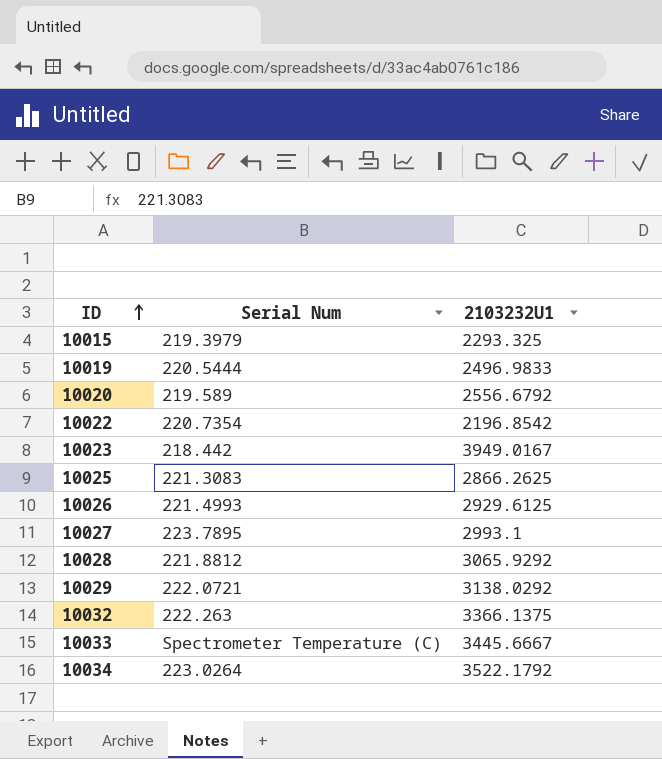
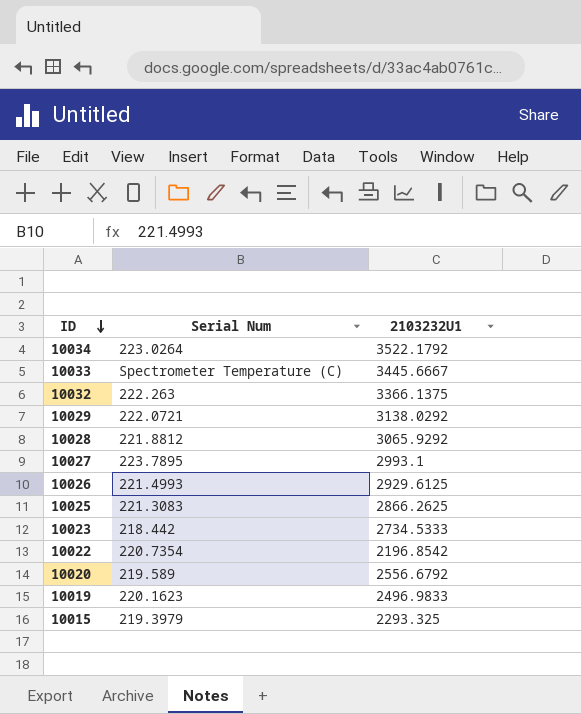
row order: ID ascending -> ID descending
10023 | 2103232U1: 3949.0167 -> 2734.5333
10019 | Serial Num: 220.5444 -> 220.1623

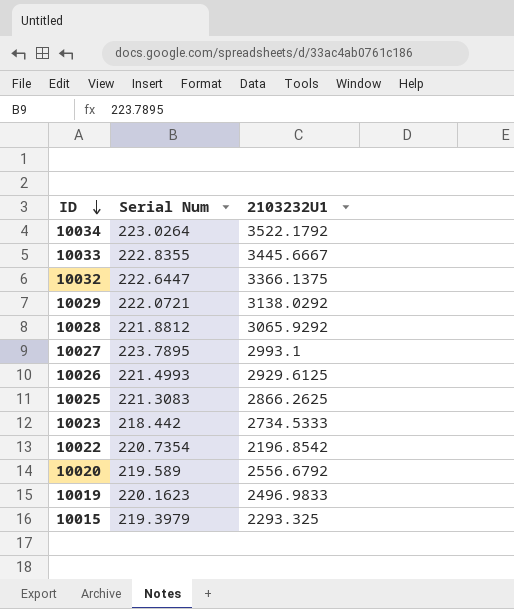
10033 | Serial Num: Spectrometer Temperature (C) -> 222.8355
10032 | Serial Num: 222.263 -> 222.6447

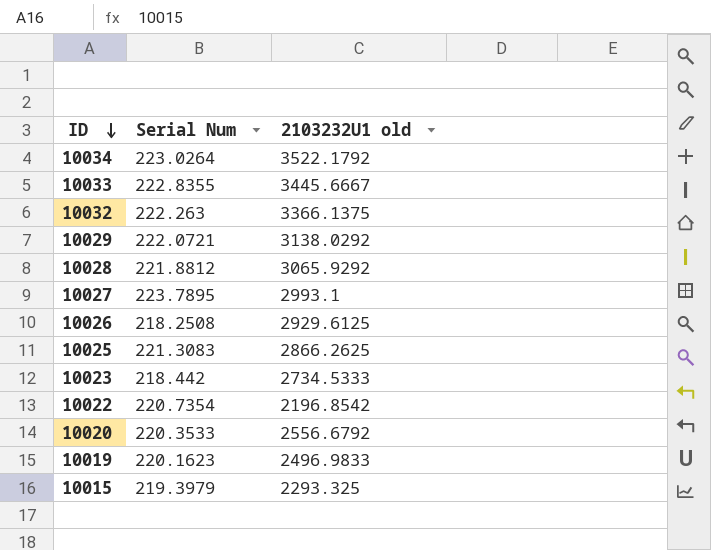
column name: 2103232U1 -> 2103232U1 old
10032 | Serial Num: 222.6447 -> 222.263
10026 | Serial Num: 221.4993 -> 218.2508
10020 | Serial Num: 219.589 -> 220.3533

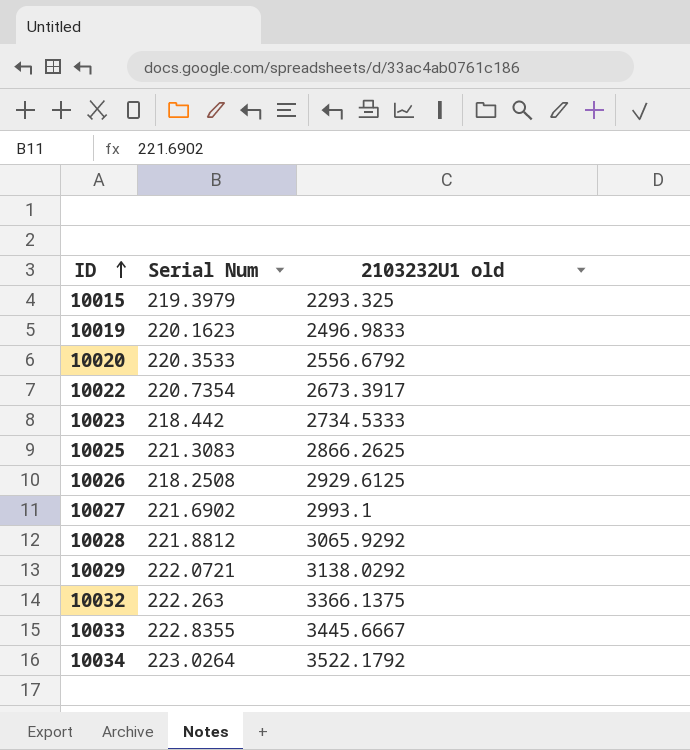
row order: ID descending -> ID ascending
10022 | 2103232U1 old: 2196.8542 -> 2673.3917
10027 | Serial Num: 223.7895 -> 221.6902

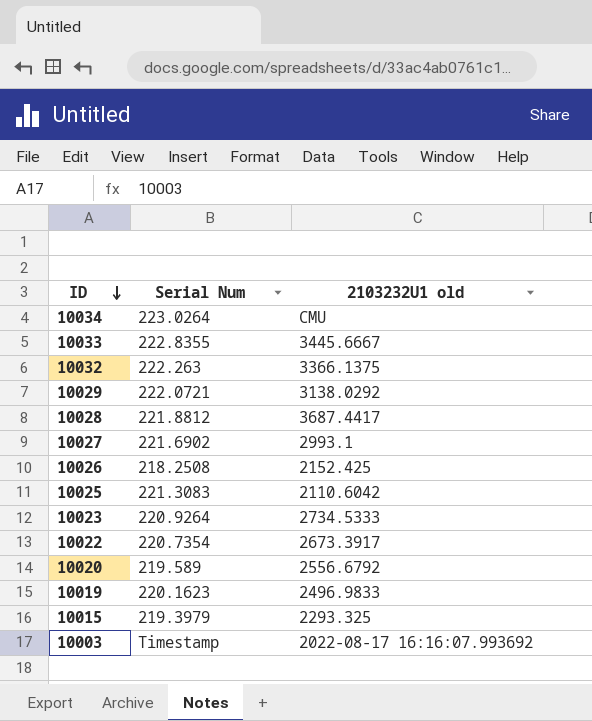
row order: ID ascending -> ID descending
10034 | 2103232U1 old: 3522.1792 -> CMU
10028 | 2103232U1 old: 3065.9292 -> 3687.4417
10026 | 2103232U1 old: 2929.6125 -> 2152.425
10025 | 2103232U1 old: 2866.2625 -> 2110.6042
10023 | Serial Num: 218.442 -> 220.9264
10020 | Serial Num: 220.3533 -> 219.589
row 10003: none -> Timestamp | 2022-08-17 16:16:07.993692

